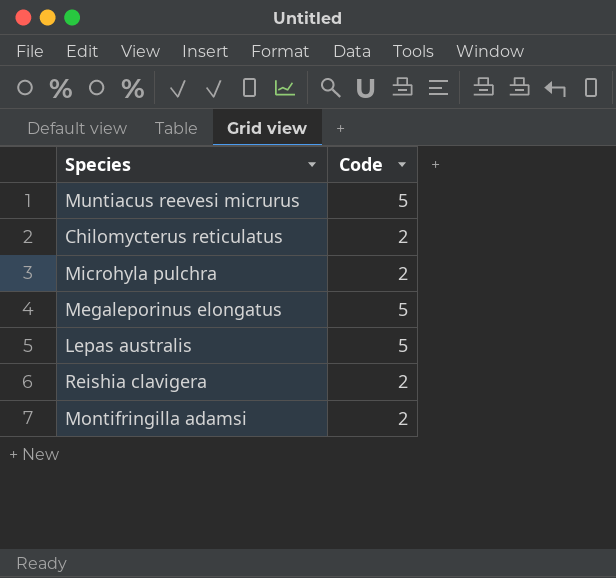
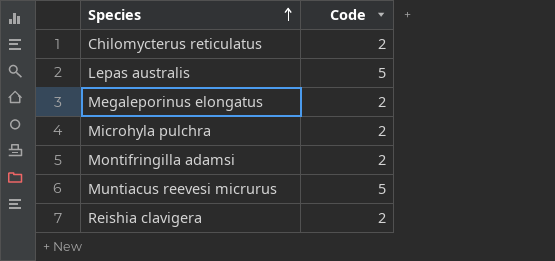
row order: none -> Species ascending
Megaleporinus elongatus | Code: 5 -> 2

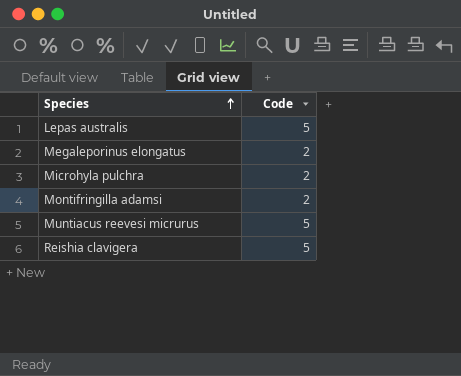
row Chilomycterus reticulatus: 2 -> none
Reishia clavigera | Code: 2 -> 5

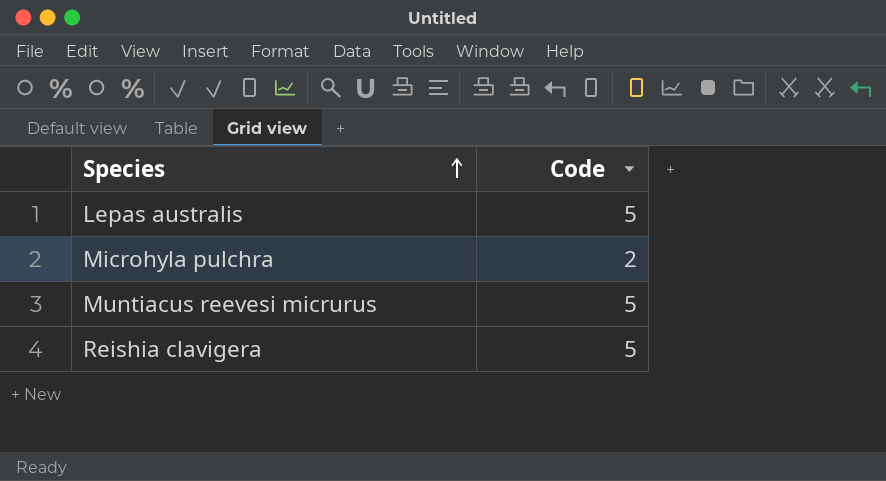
row Megaleporinus elongatus: 2 -> none
row Montifringilla adamsi: 2 -> none

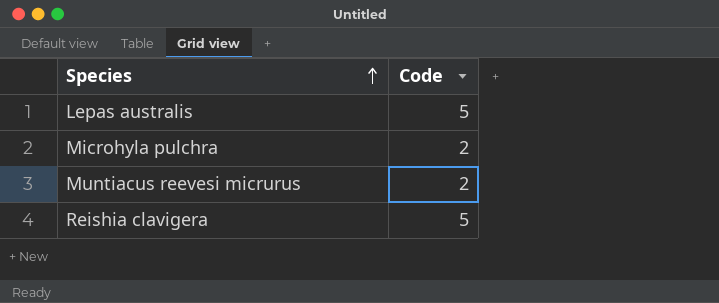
Muntiacus reevesi micrurus | Code: 5 -> 2

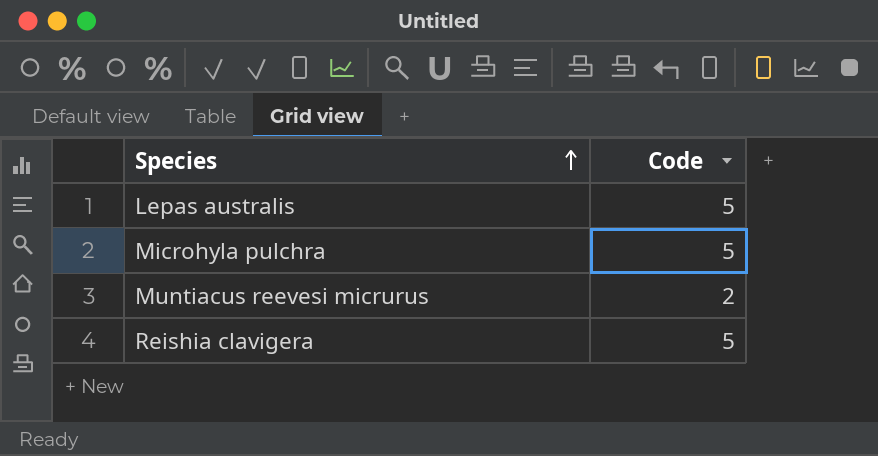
Microhyla pulchra | Code: 2 -> 5

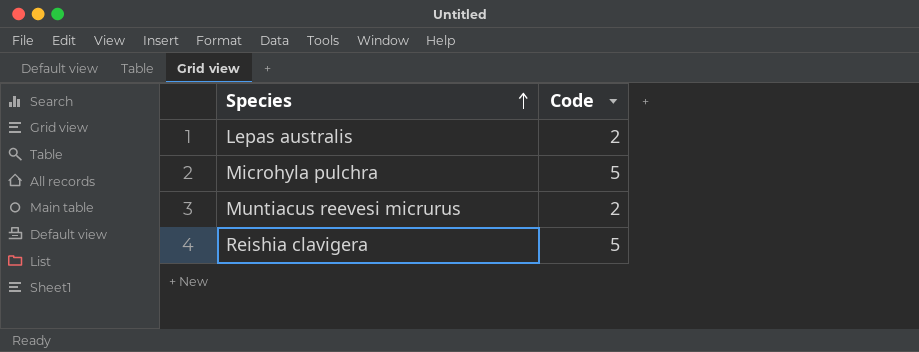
Lepas australis | Code: 5 -> 2

